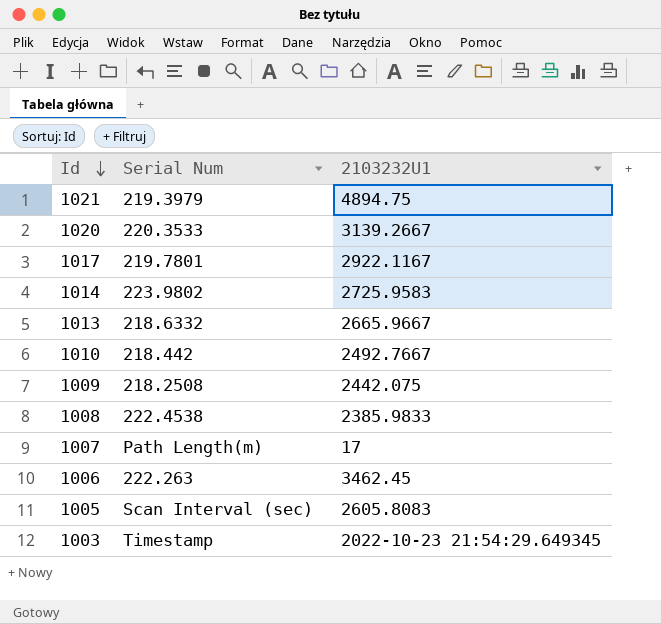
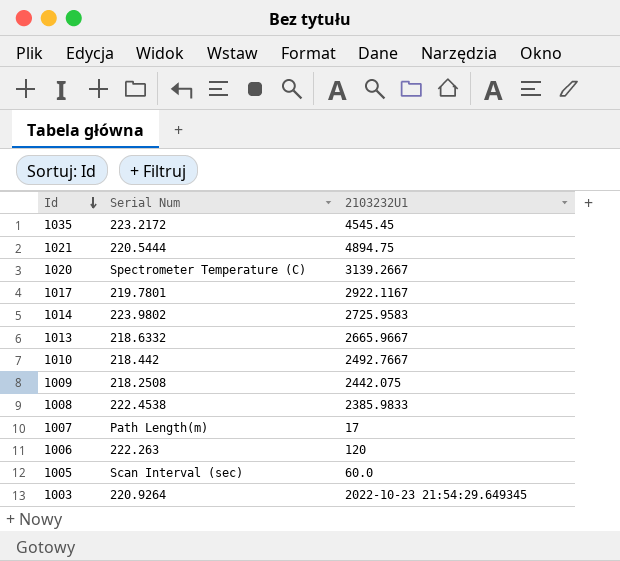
row 1035: none -> 223.2172 | 4545.45
1021 | Serial Num: 219.3979 -> 220.5444
1020 | Serial Num: 220.3533 -> Spectrometer Temperature (C)
1006 | 2103232U1: 3462.45 -> 120
1005 | 2103232U1: 2605.8083 -> 60.0
1003 | Serial Num: Timestamp -> 220.9264

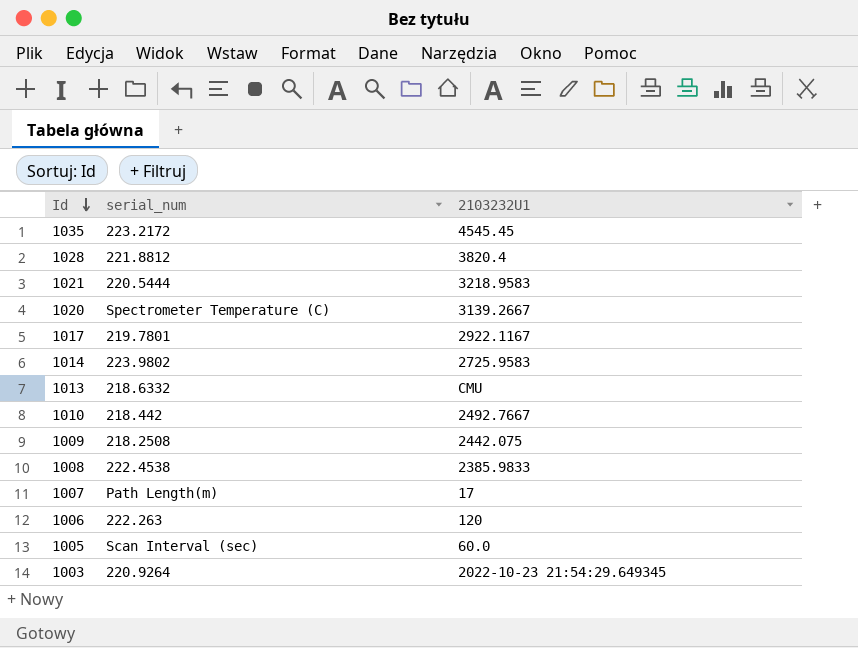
column name: Serial Num -> serial_num
row 1028: none -> 221.8812 | 3820.4
1021 | 2103232U1: 4894.75 -> 3218.9583
1013 | 2103232U1: 2665.9667 -> CMU

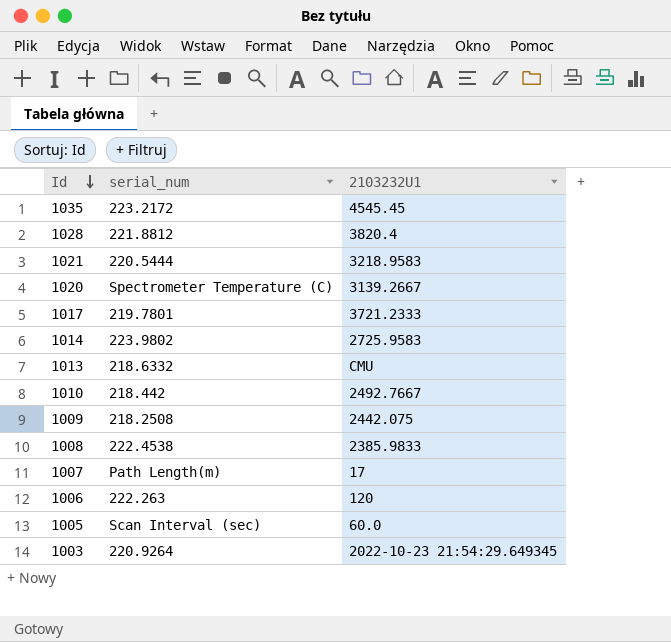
1017 | 2103232U1: 2922.1167 -> 3721.2333

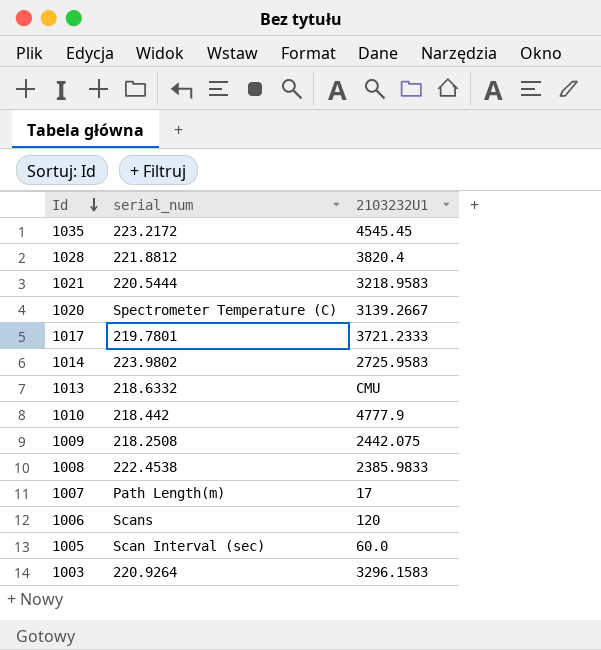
1010 | 2103232U1: 2492.7667 -> 4777.9
1006 | serial_num: 222.263 -> Scans
1003 | 2103232U1: 2022-10-23 21:54:29.649345 -> 3296.1583

